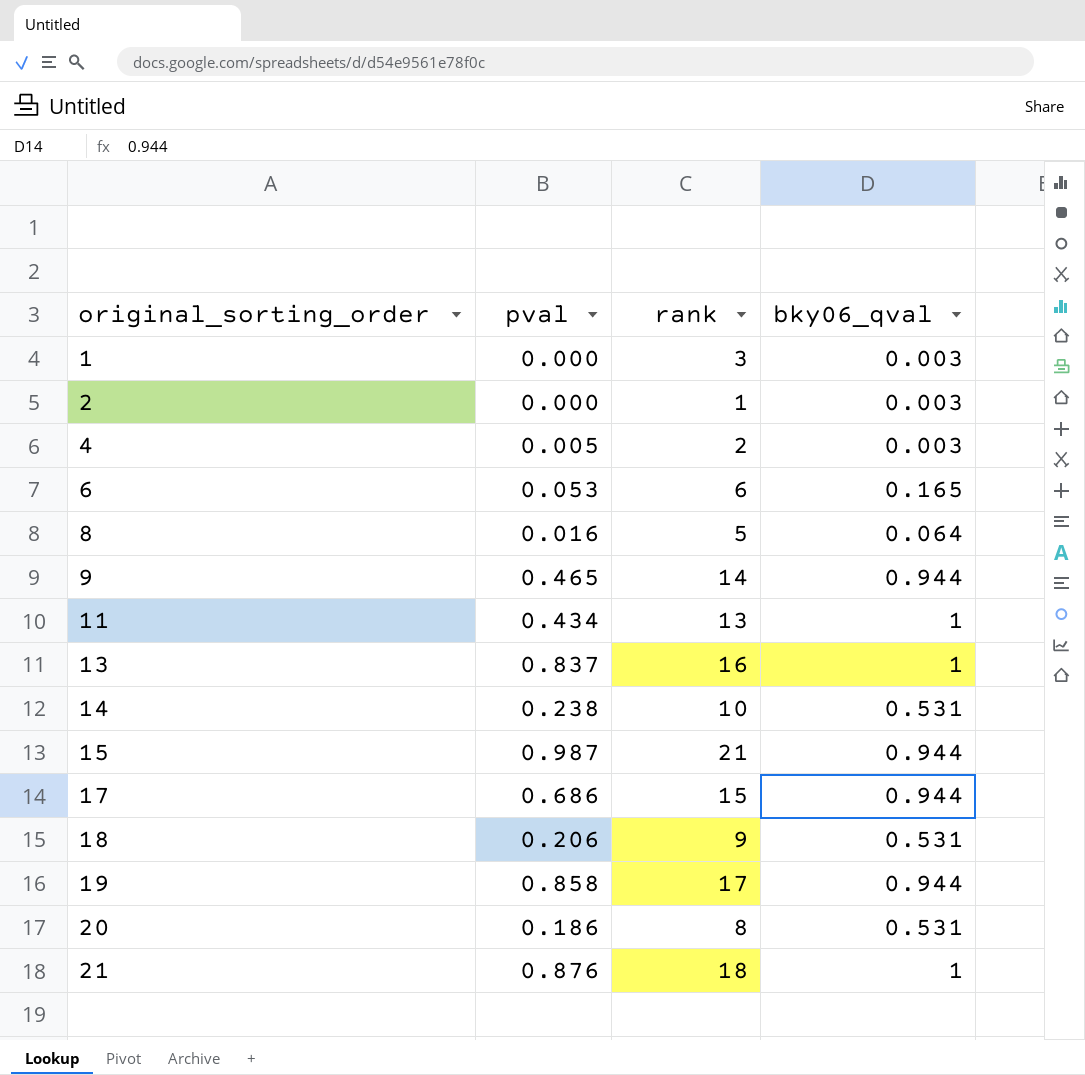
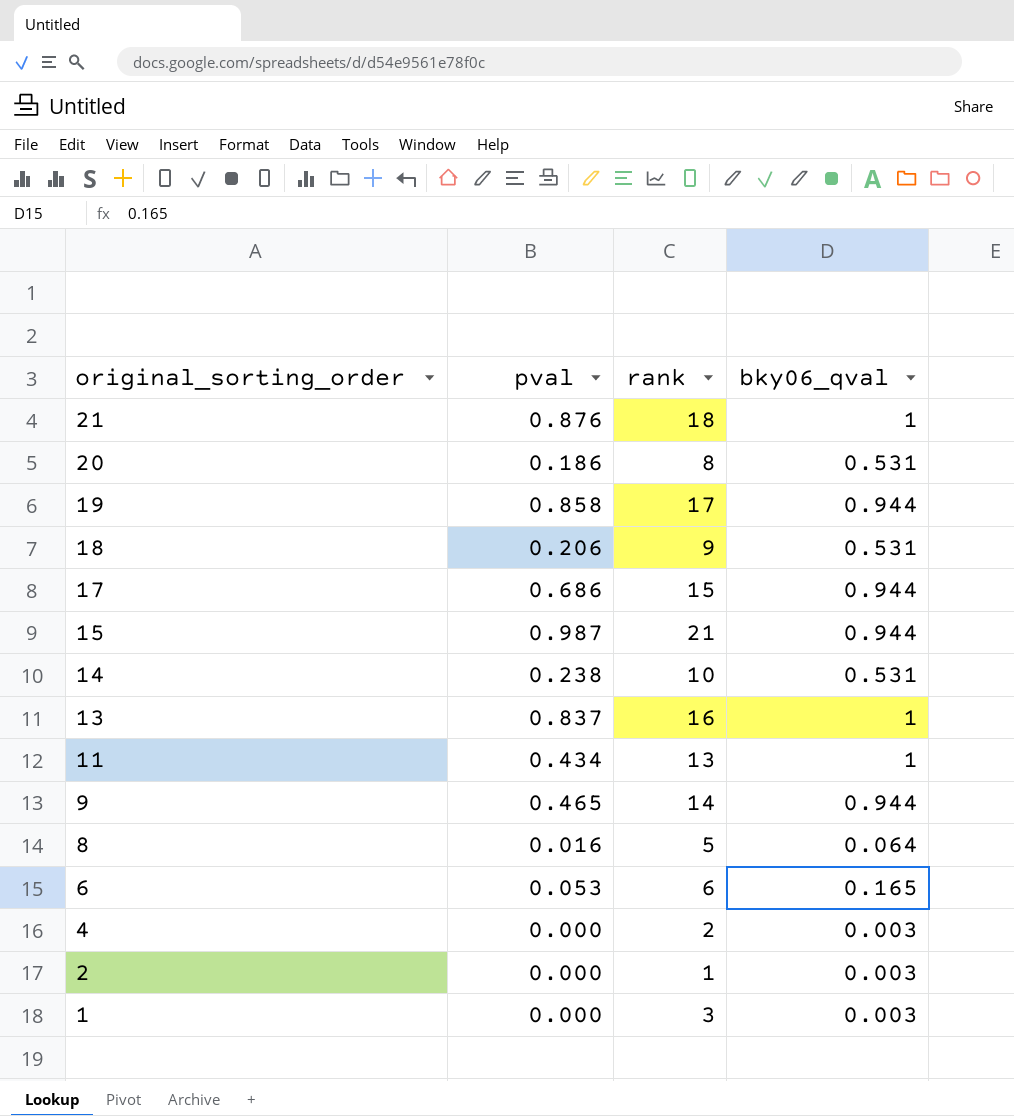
row order: original_sorting_order ascending -> original_sorting_order descending
4 | pval: 0.005 -> 0.000

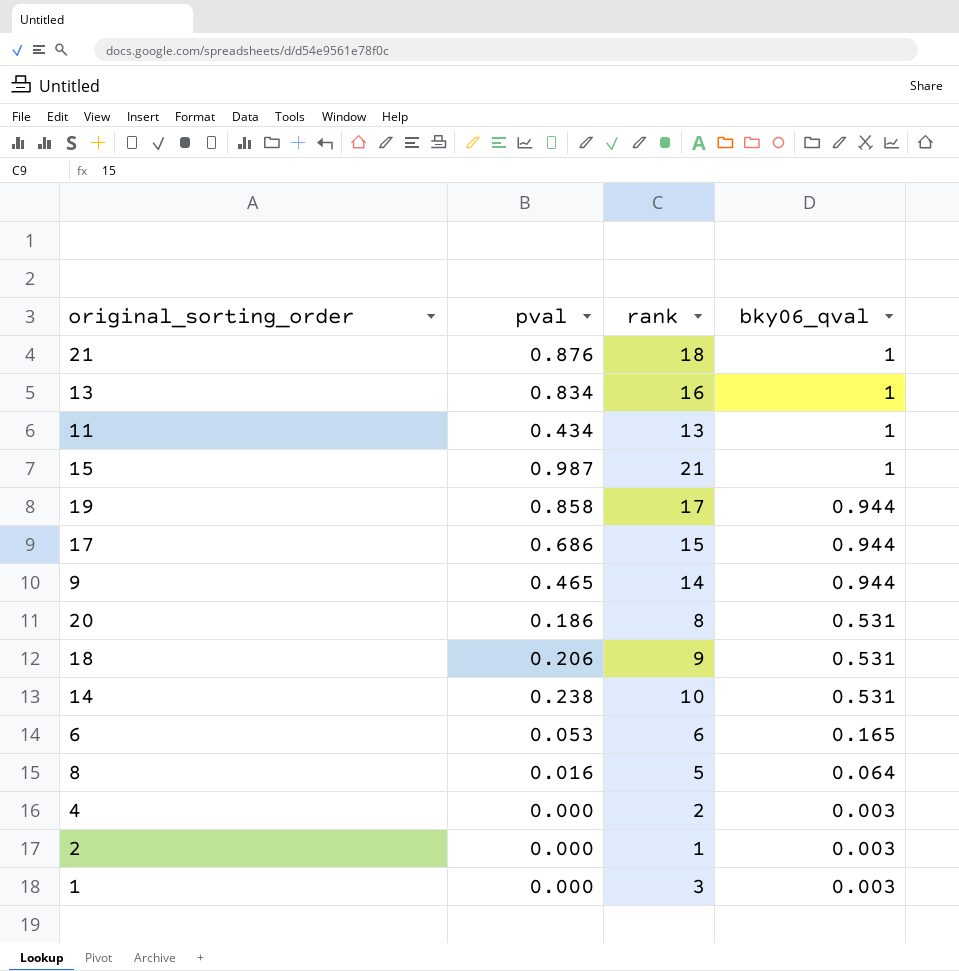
row order: original_sorting_order descending -> bky06_qval descending
13 | pval: 0.837 -> 0.834
15 | bky06_qval: 0.944 -> 1

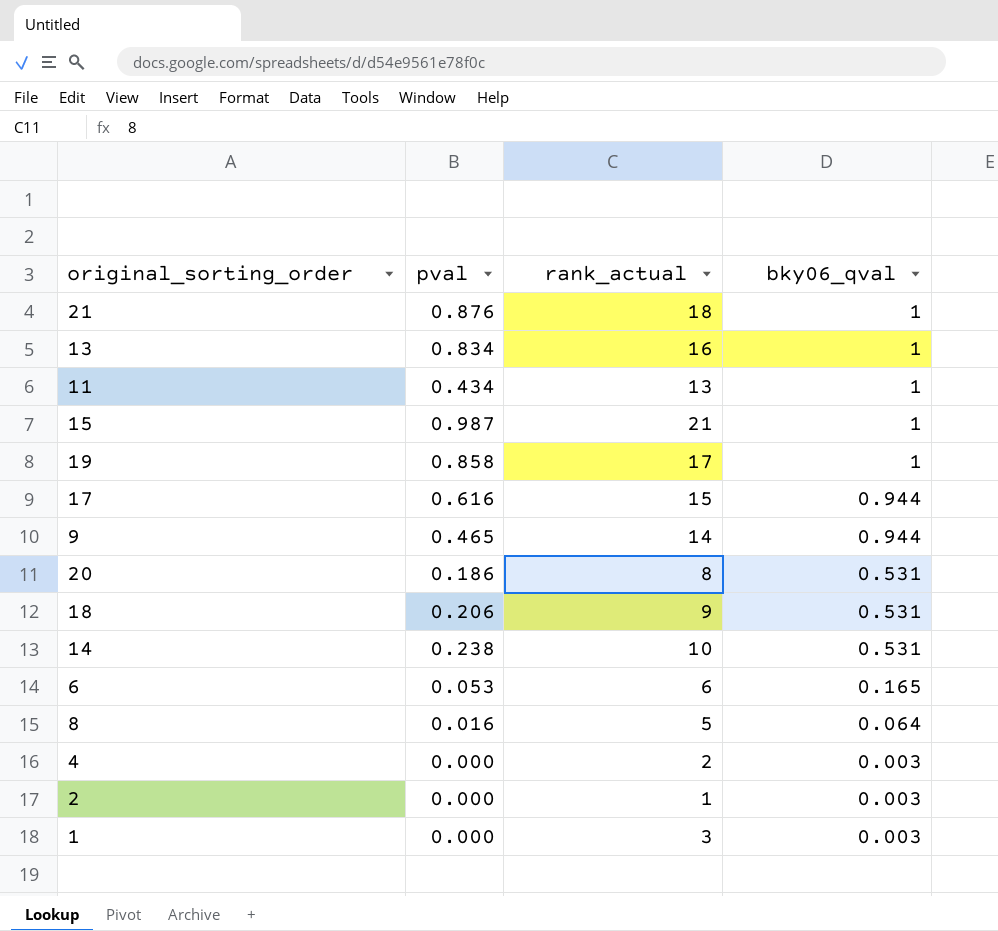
column name: rank -> rank_actual
19 | bky06_qval: 0.944 -> 1
17 | pval: 0.686 -> 0.616

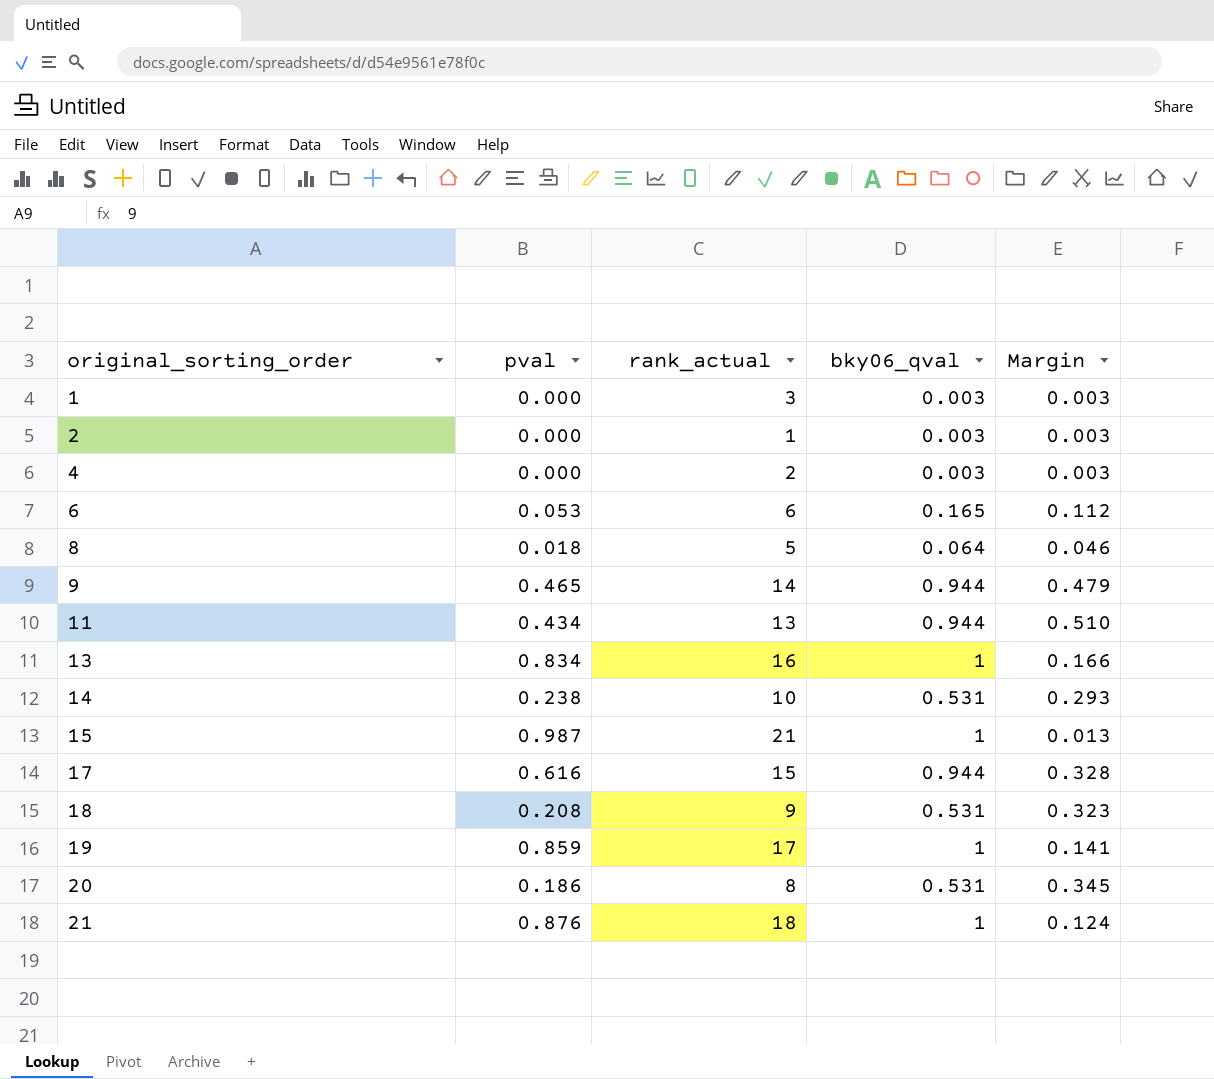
row order: bky06_qval descending -> original_sorting_order ascending
column Margin | formula: none -> [bky06_qval] - [pval]
8 | pval: 0.016 -> 0.018
11 | bky06_qval: 1 -> 0.944
18 | pval: 0.206 -> 0.208
19 | pval: 0.858 -> 0.859

